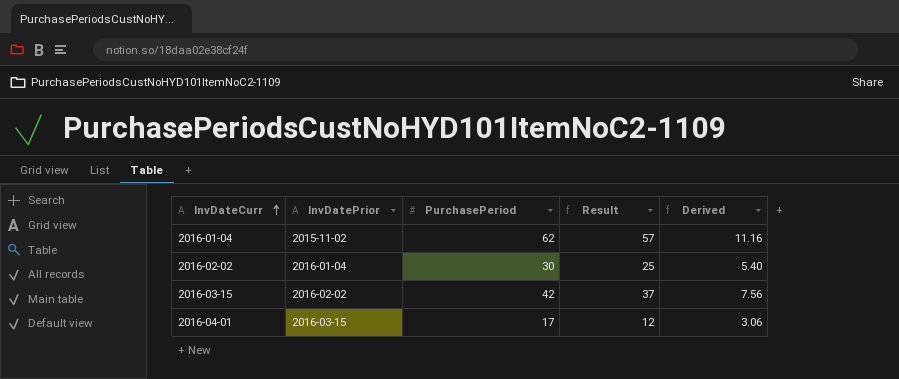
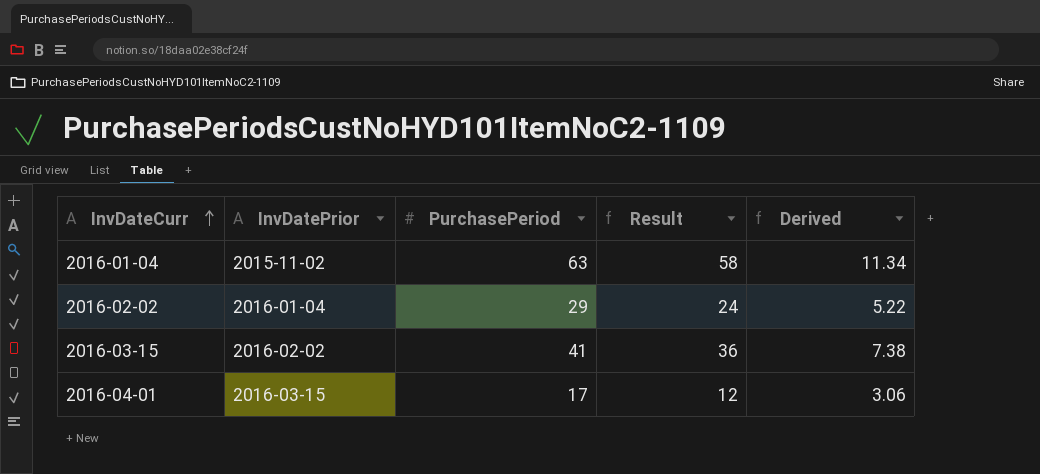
2016-01-04 | PurchasePeriod: 62 -> 63
2016-01-04 | Result: 57 -> 58
2016-01-04 | Derived: 11.16 -> 11.34
2016-02-02 | PurchasePeriod: 30 -> 29
2016-02-02 | Result: 25 -> 24
2016-02-02 | Derived: 5.40 -> 5.22
2016-03-15 | PurchasePeriod: 42 -> 41
2016-03-15 | Result: 37 -> 36
2016-03-15 | Derived: 7.56 -> 7.38

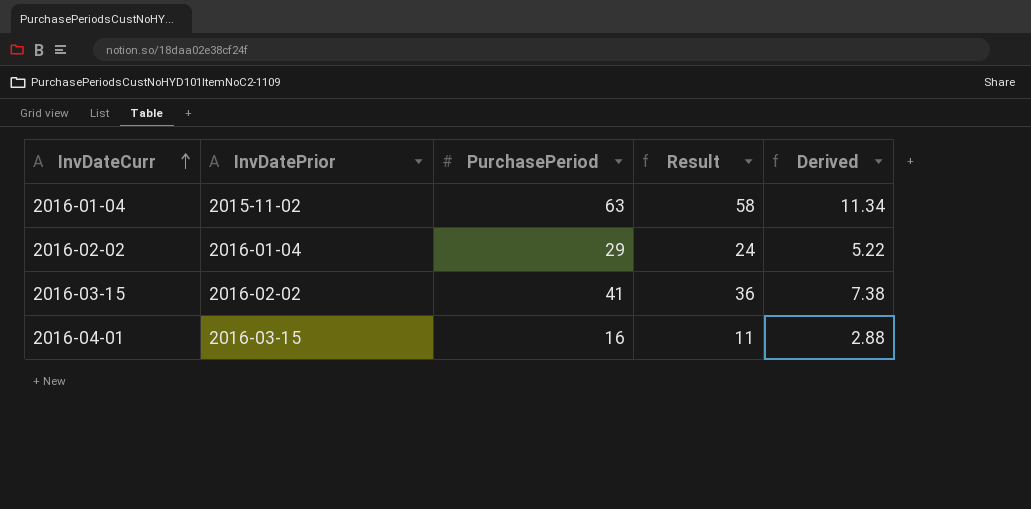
2016-04-01 | PurchasePeriod: 17 -> 16
2016-04-01 | Result: 12 -> 11
2016-04-01 | Derived: 3.06 -> 2.88

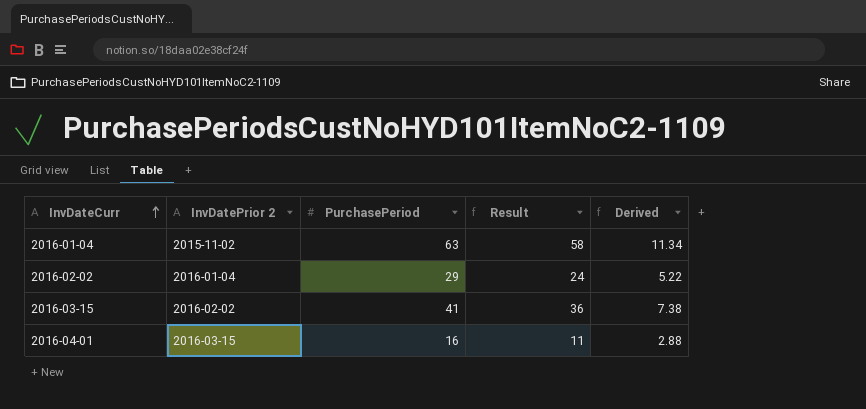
column name: InvDatePrior -> InvDatePrior 2

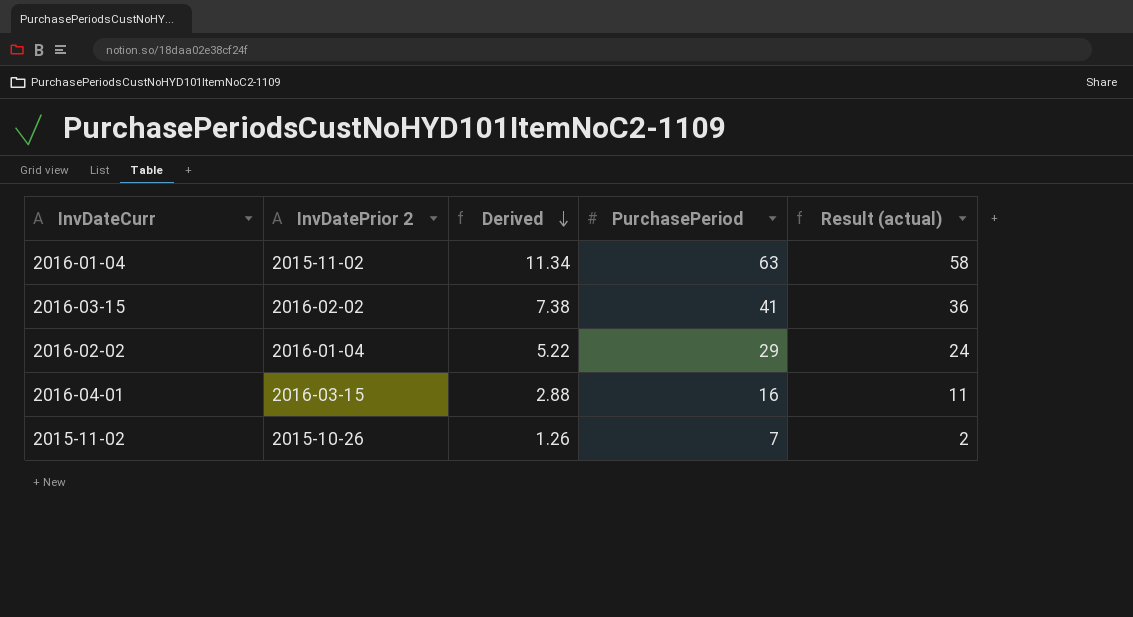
row order: InvDateCurr ascending -> Derived descending
column Derived | position: 5 -> 3
column name: Result -> Result (actual)
row 2015-11-02: none -> 2015-10-26 | 1.26 | 7 | 2

